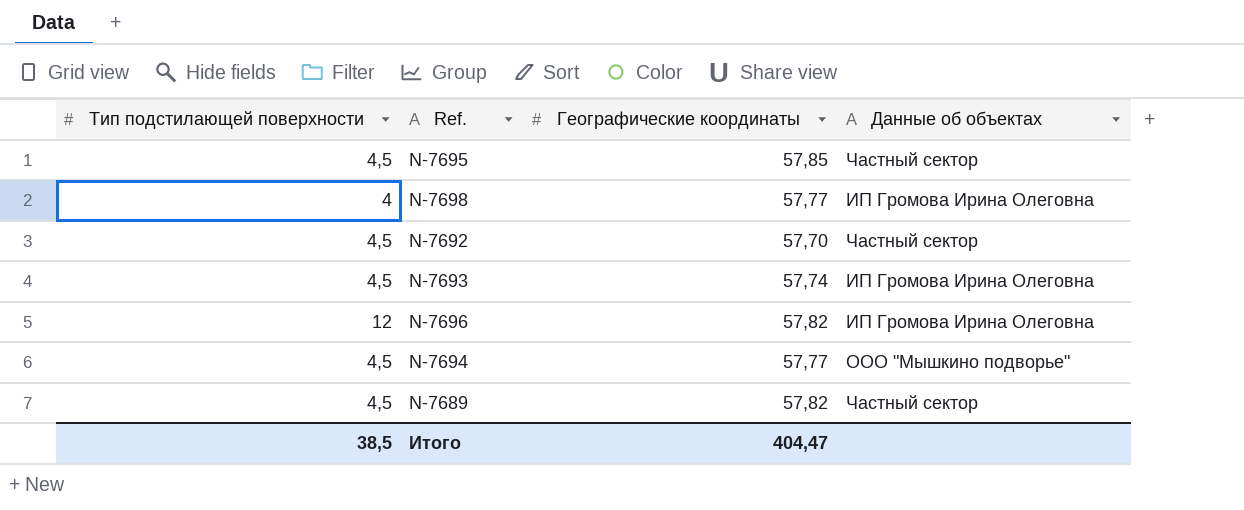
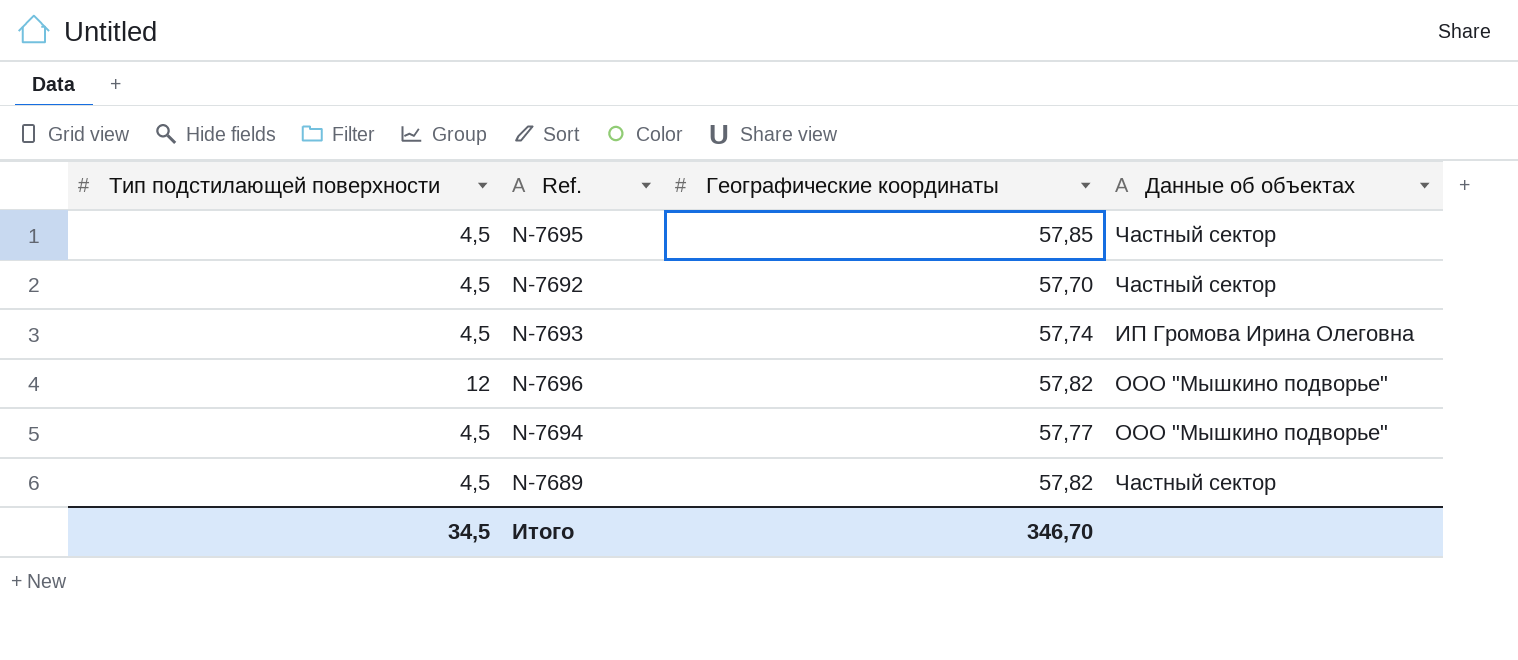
row N-7698: 4 | 57,77 | ИП Громова Ирина Олеговна -> none
N-7696 | Данные об объектах: ИП Громова Ирина Олеговна -> ООО "Мышкино подворье"
Итого | Тип подстилающей поверхности: 38,5 -> 34,5
Итого | Географические координаты: 404,47 -> 346,70

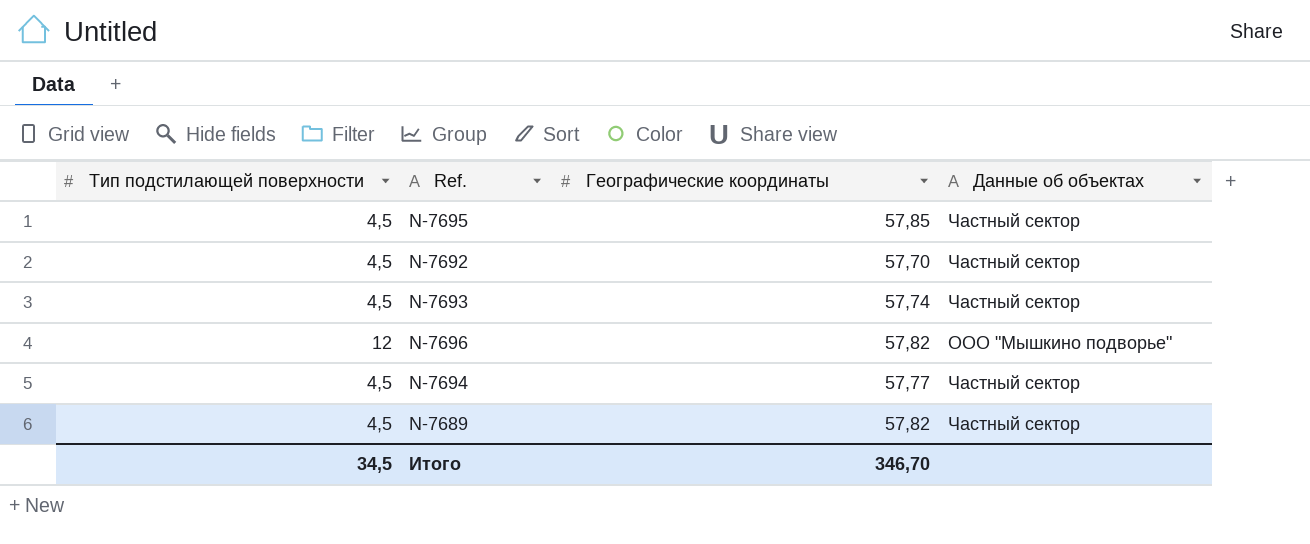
N-7693 | Данные об объектах: ИП Громова Ирина Олеговна -> Частный сектор
N-7694 | Данные об объектах: ООО "Мышкино подворье" -> Частный сектор

